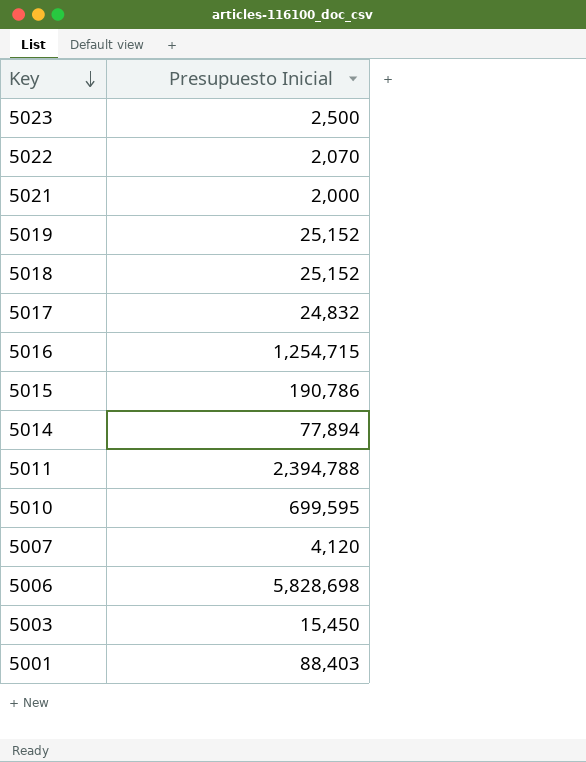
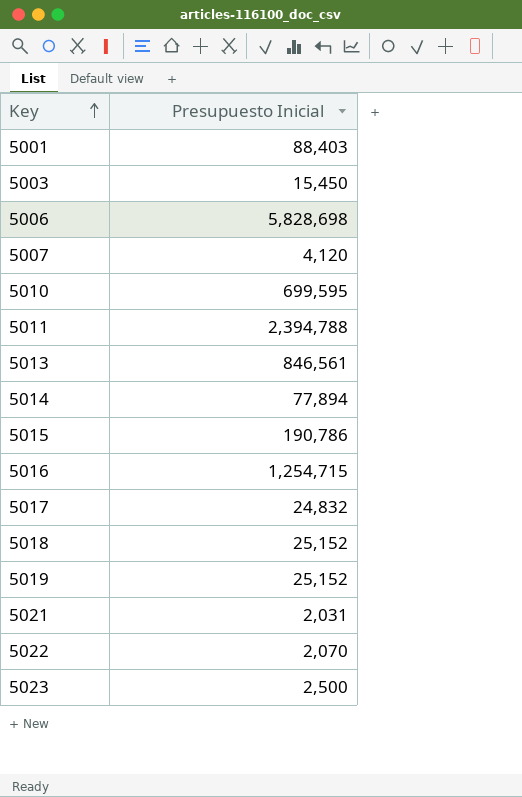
row order: Key descending -> Key ascending
row 5013: none -> 846,561
5021 | Presupuesto Inicial: 2,000 -> 2,031

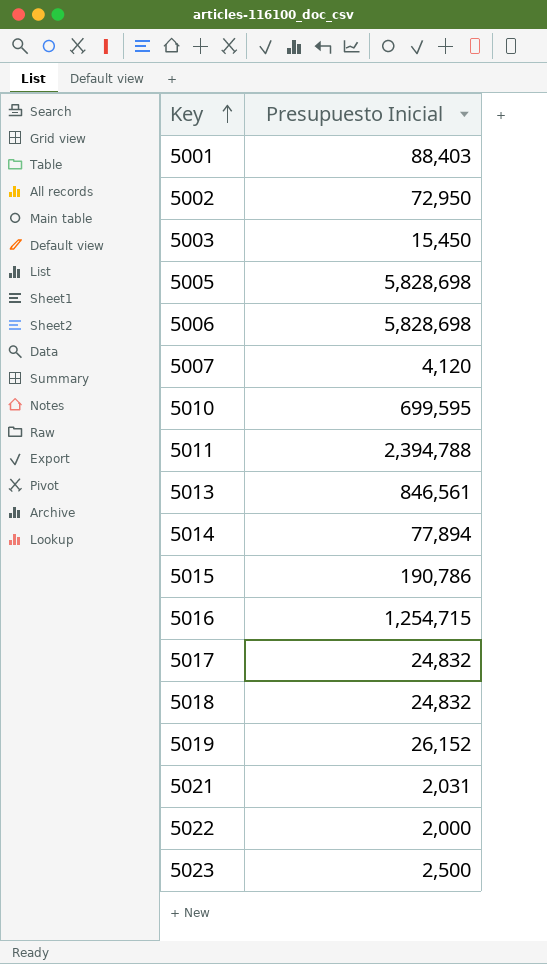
row 5002: none -> 72,950
row 5005: none -> 5,828,698
5018 | Presupuesto Inicial: 25,152 -> 24,832
5019 | Presupuesto Inicial: 25,152 -> 26,152
5022 | Presupuesto Inicial: 2,070 -> 2,000

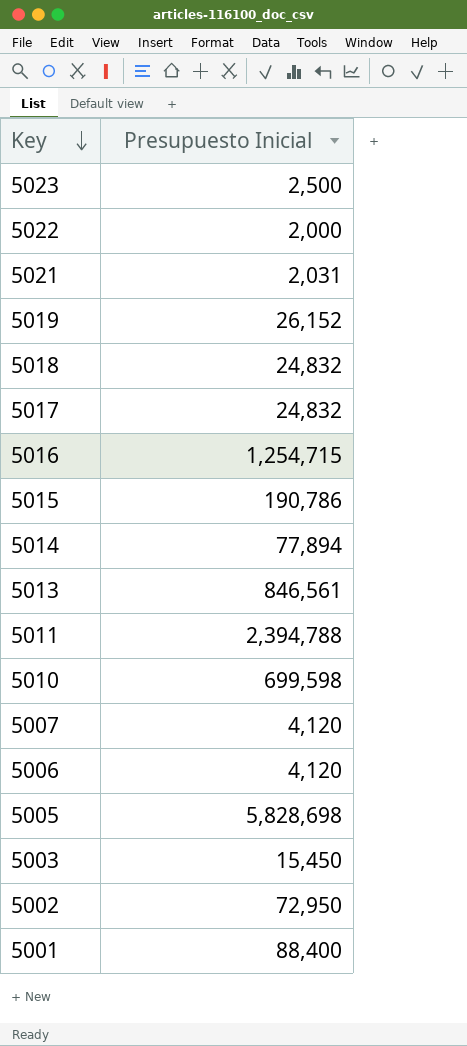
row order: Key ascending -> Key descending
5010 | Presupuesto Inicial: 699,595 -> 699,598
5006 | Presupuesto Inicial: 5,828,698 -> 4,120
5001 | Presupuesto Inicial: 88,403 -> 88,400

